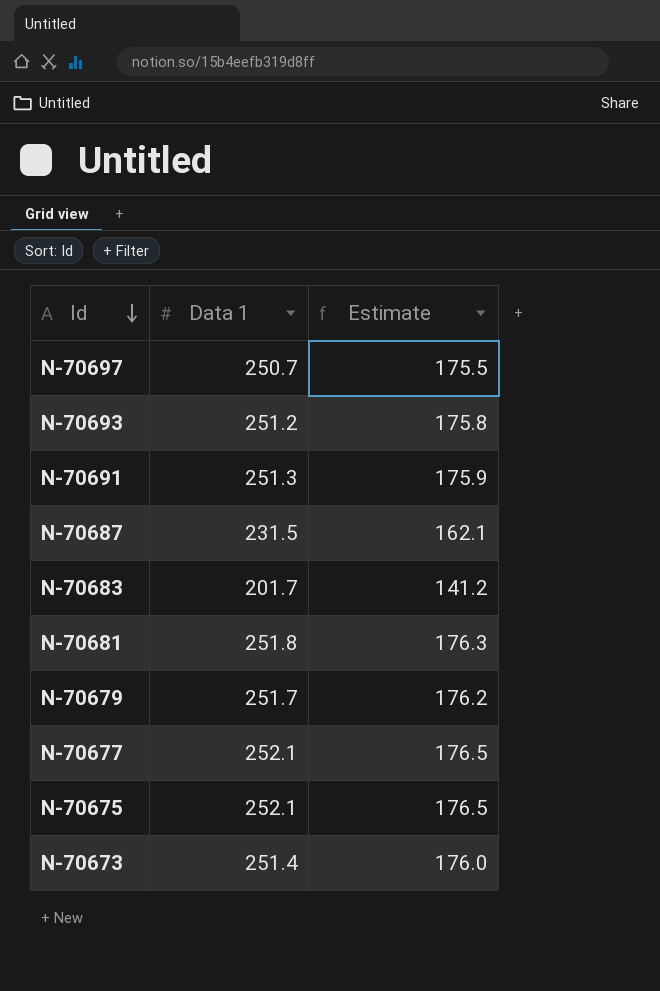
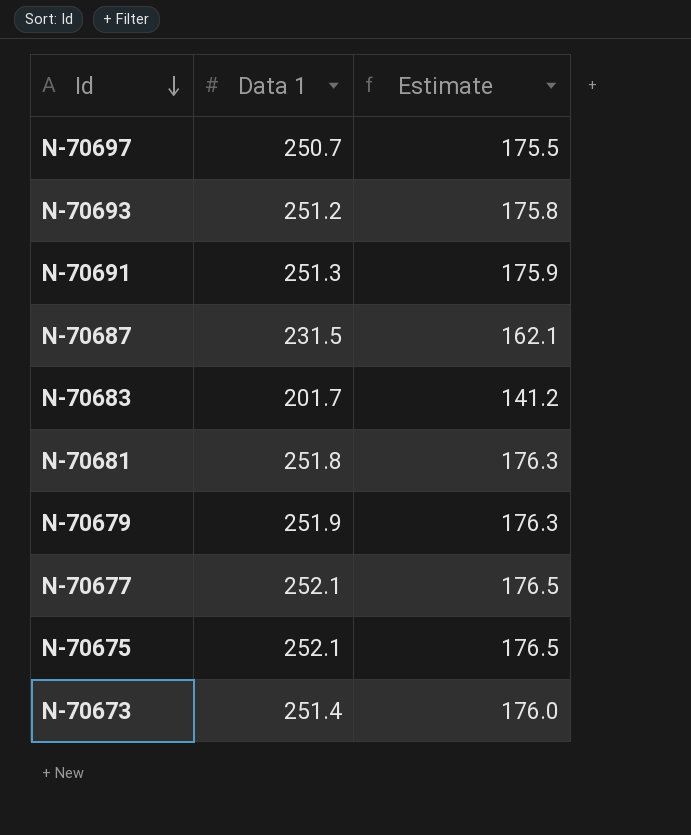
N-70679 | Data 1: 251.7 -> 251.9
N-70679 | Estimate: 176.2 -> 176.3

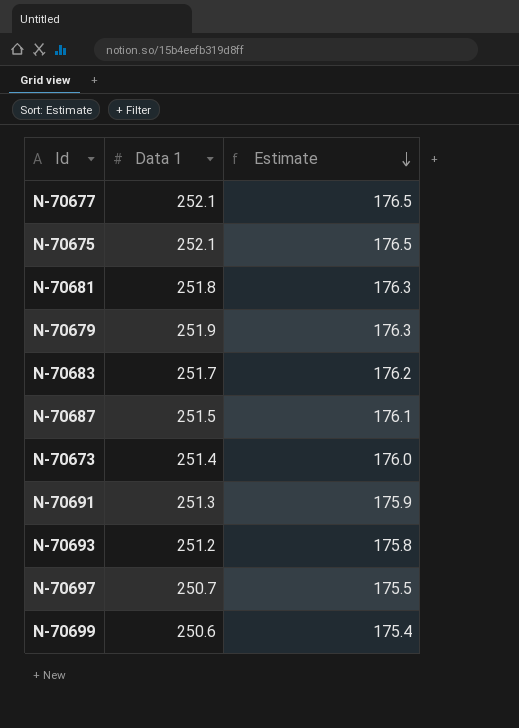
row order: Id descending -> Estimate descending
N-70683 | Data 1: 201.7 -> 251.7
N-70683 | Estimate: 141.2 -> 176.2
N-70687 | Data 1: 231.5 -> 251.5
N-70687 | Estimate: 162.1 -> 176.1
row N-70699: none -> 250.6 | 175.4

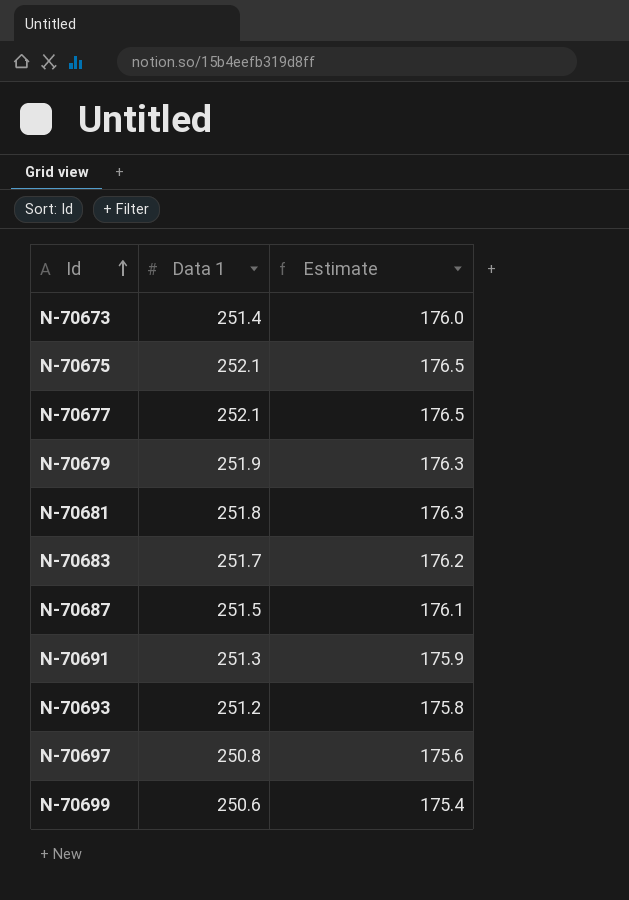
row order: Estimate descending -> Id ascending
N-70697 | Data 1: 250.7 -> 250.8
N-70697 | Estimate: 175.5 -> 175.6

